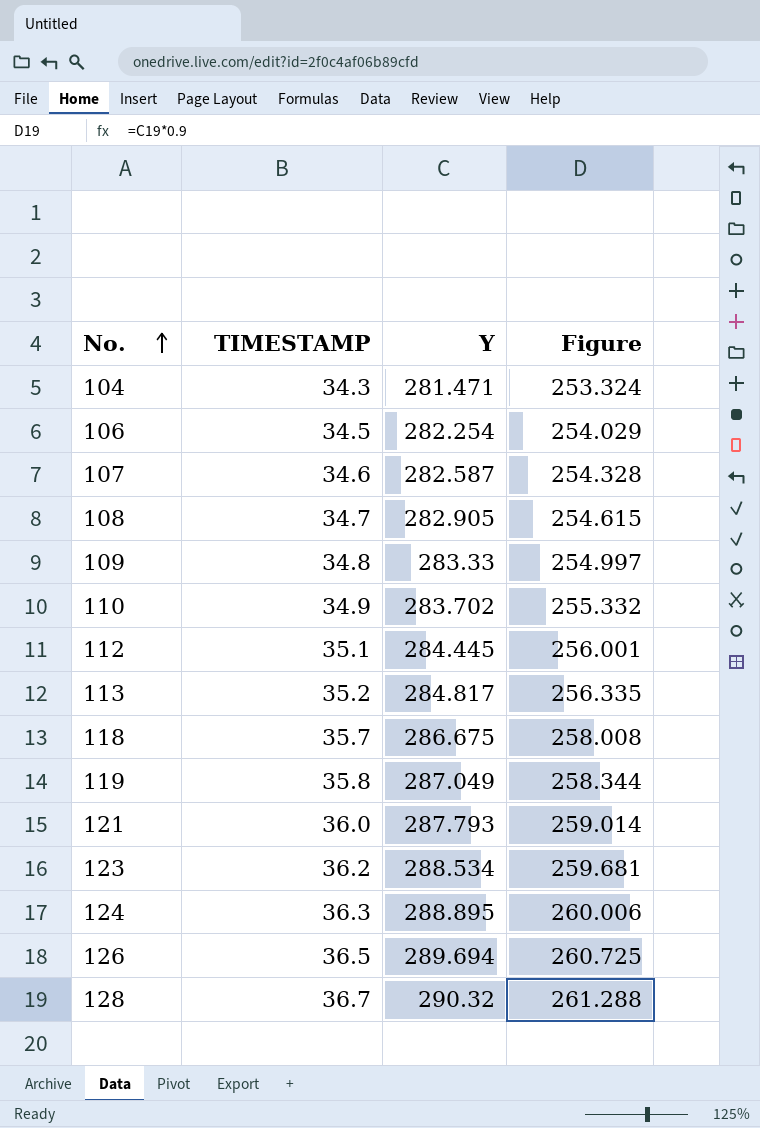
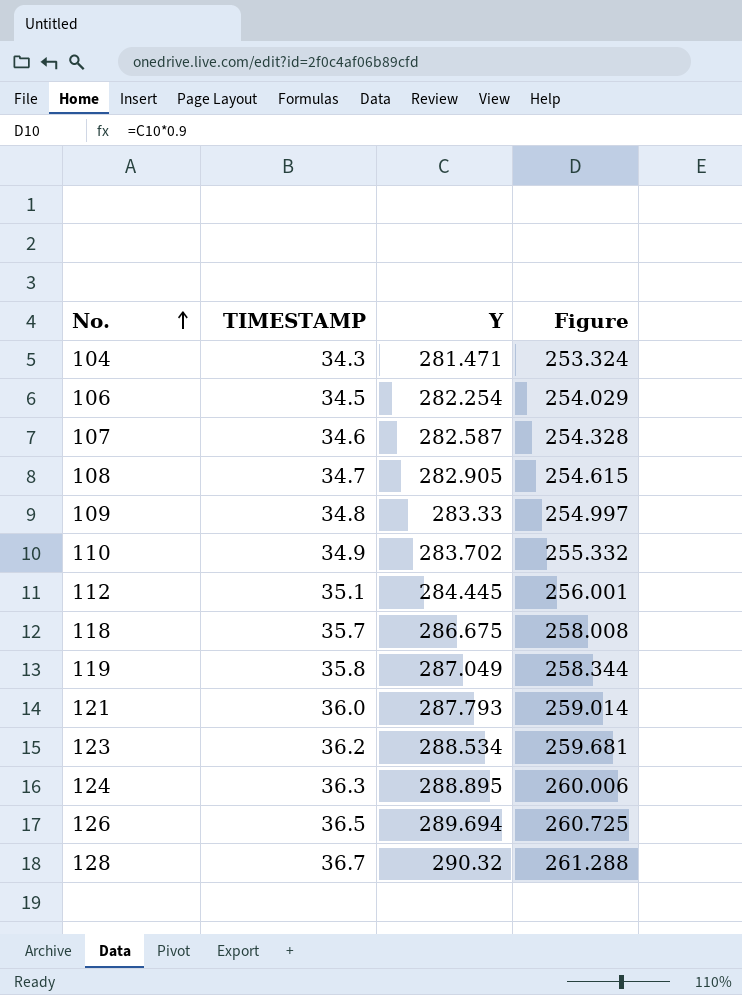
row 113: 35.2 | 284.817 | 256.335 -> none

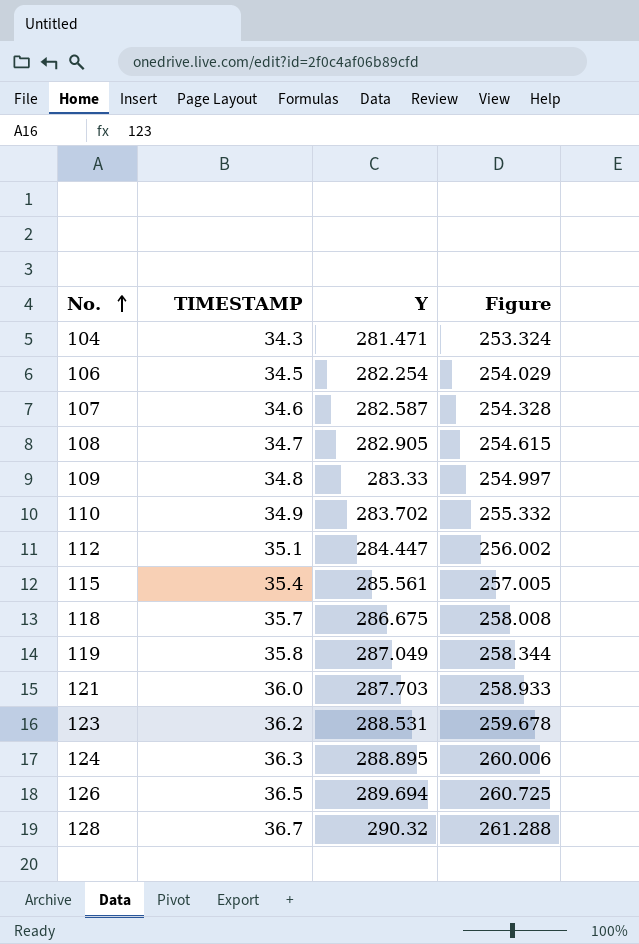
112 | Y: 284.445 -> 284.447
112 | Figure: 256.001 -> 256.002
row 115: none -> 35.4 | 285.561 | 257.005
121 | Y: 287.793 -> 287.703
121 | Figure: 259.014 -> 258.933
123 | Y: 288.534 -> 288.531
123 | Figure: 259.681 -> 259.678

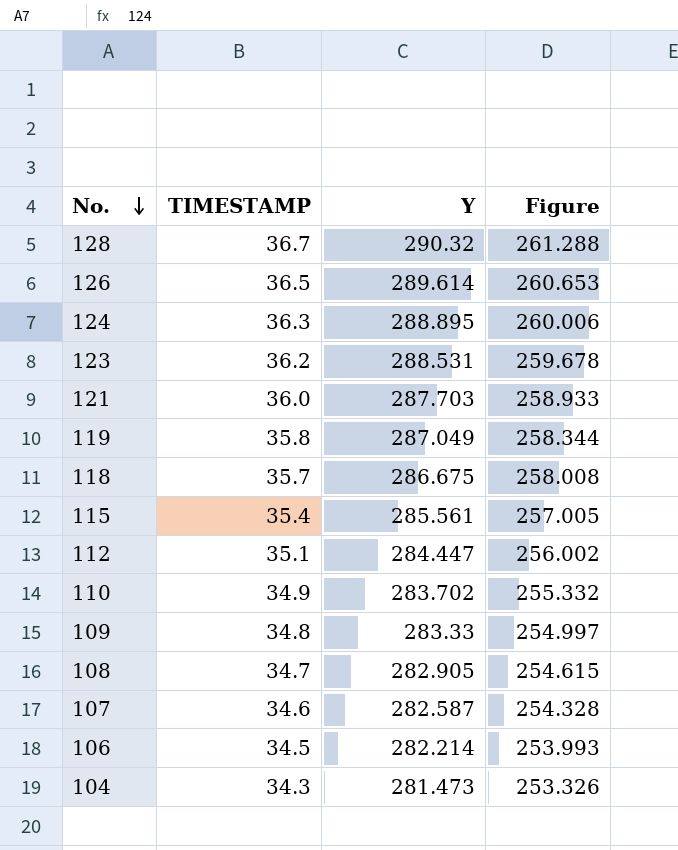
row order: No. ascending -> No. descending
126 | Y: 289.694 -> 289.614
126 | Figure: 260.725 -> 260.653
106 | Y: 282.254 -> 282.214
106 | Figure: 254.029 -> 253.993
104 | Y: 281.471 -> 281.473
104 | Figure: 253.324 -> 253.326

